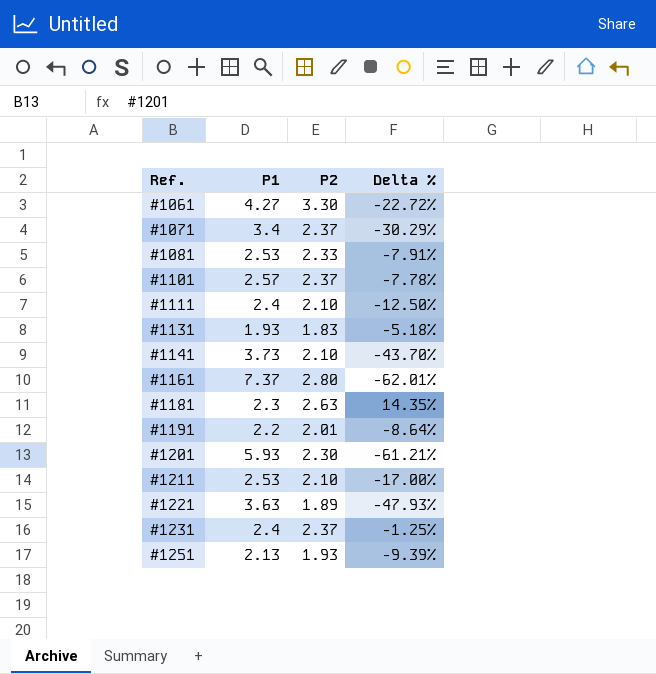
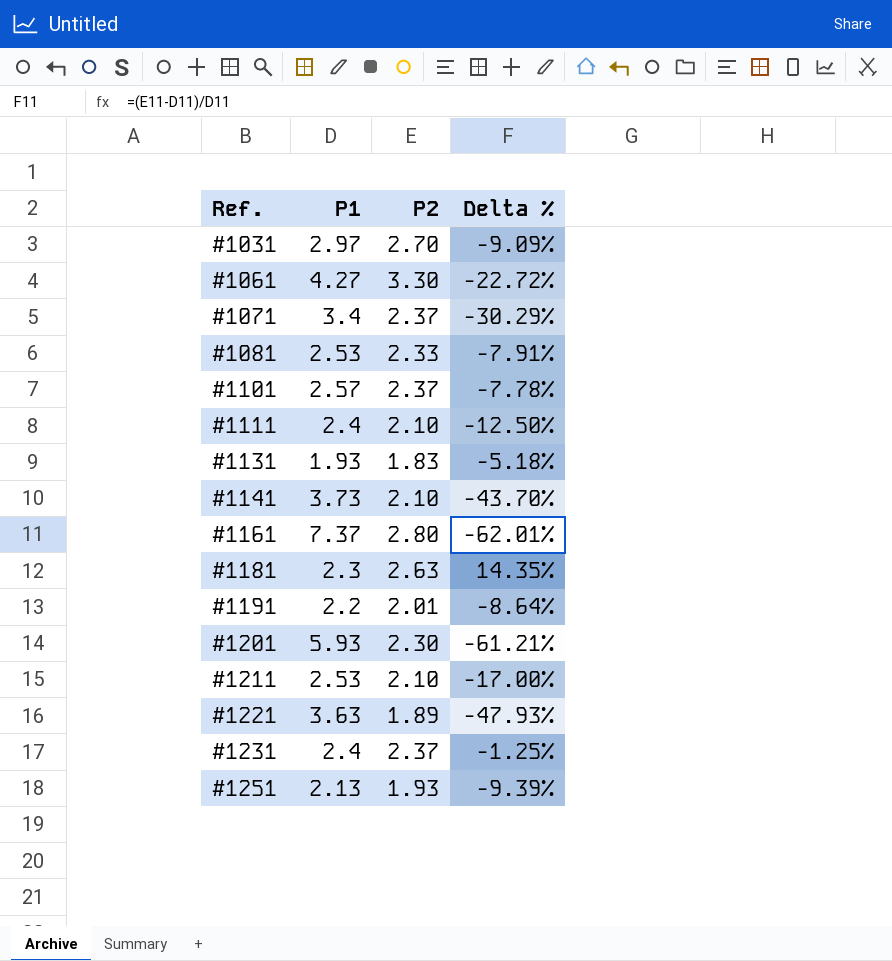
row #1031: none -> 2.97 | 2.70 | -9.09%

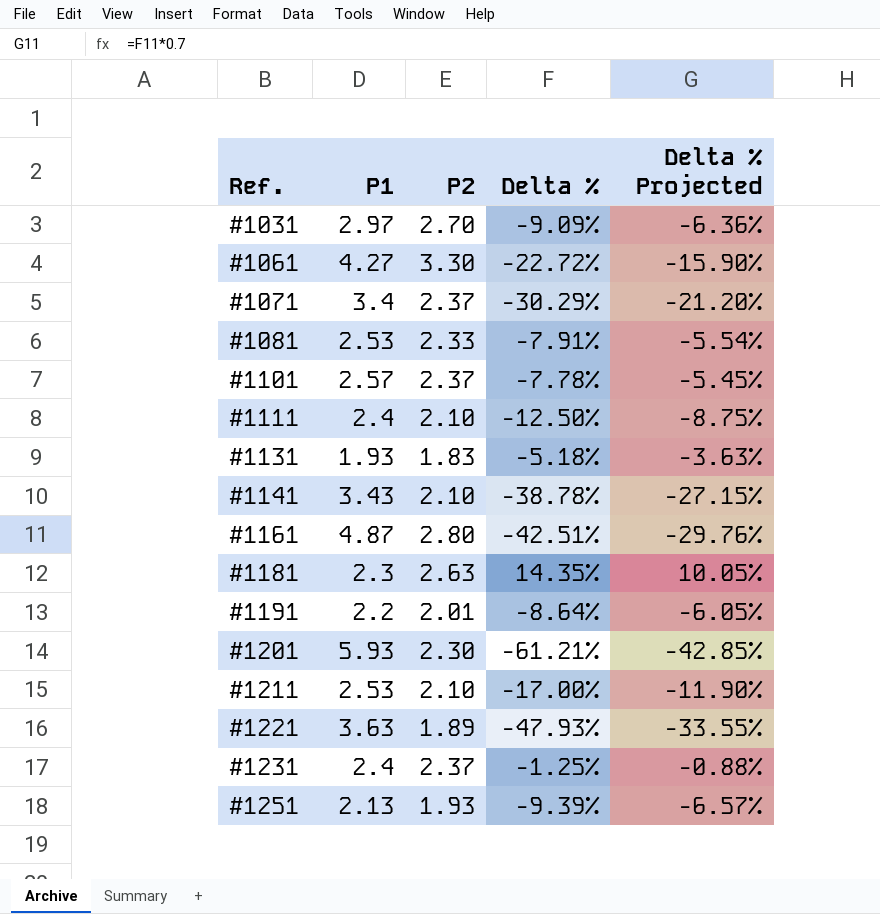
column Delta % Projected | formula: none -> [Delta %] * 0.7
#1141 | P1: 3.73 -> 3.43
#1141 | Delta %: -43.70% -> -38.78%
#1161 | P1: 7.37 -> 4.87
#1161 | Delta %: -62.01% -> -42.51%

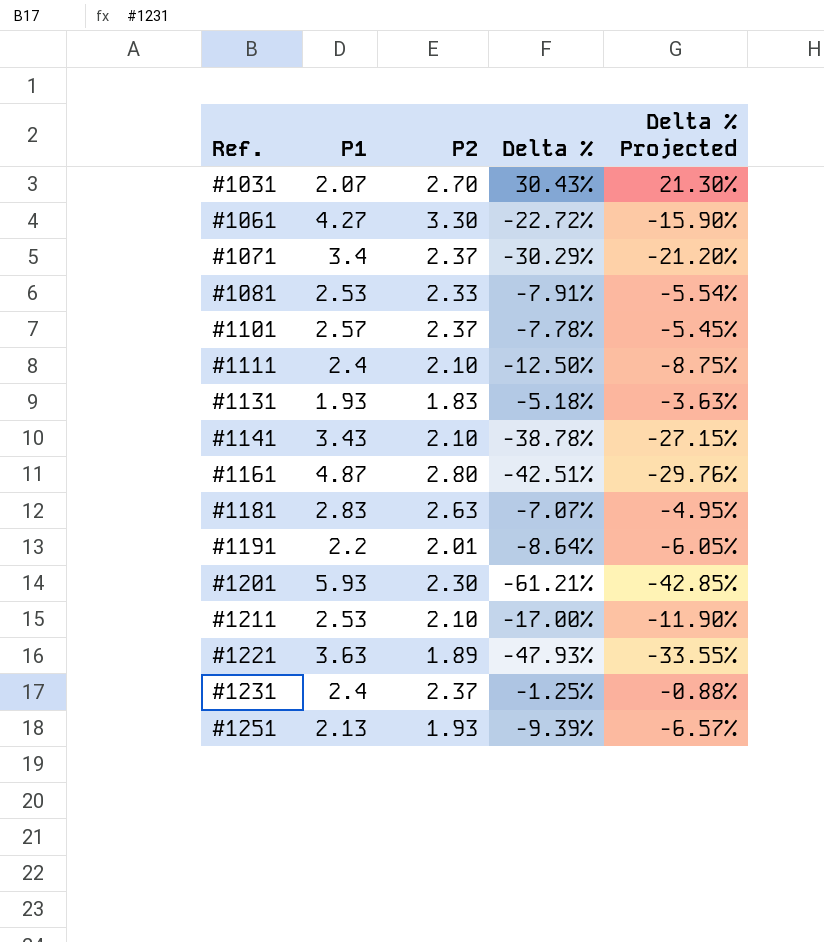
#1031 | P1: 2.97 -> 2.07
#1031 | Delta %: -9.09% -> 30.43%
#1031 | Delta % Projected: -6.36% -> 21.30%
#1181 | P1: 2.3 -> 2.83
#1181 | Delta %: 14.35% -> -7.07%
#1181 | Delta % Projected: 10.05% -> -4.95%

